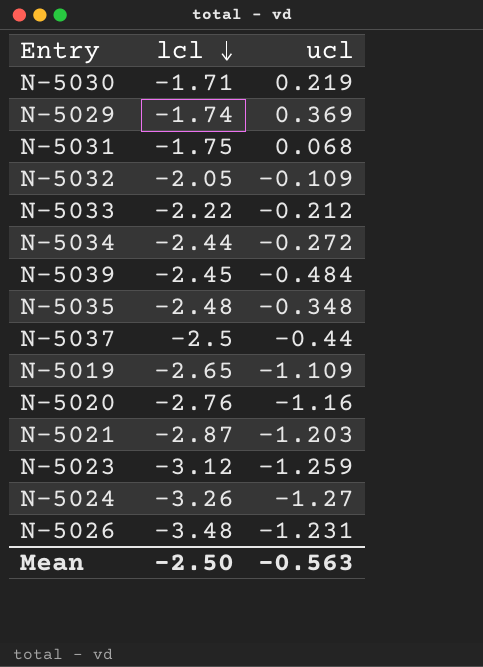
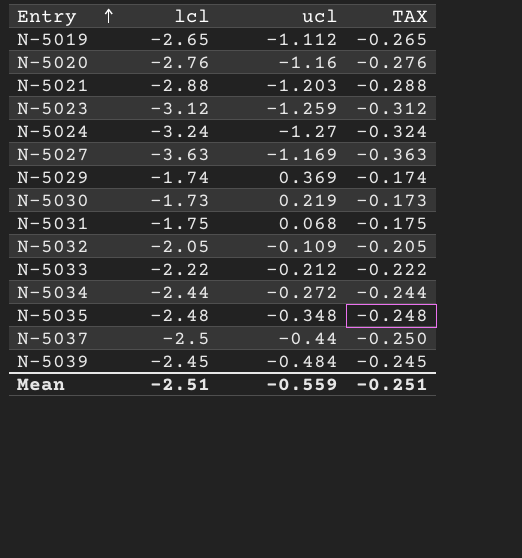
row order: lcl descending -> Entry ascending
column TAX | formula: none -> [lcl] * 0.1
row N-5026: -3.48 | -1.231 -> none
N-5019 | ucl: -1.109 -> -1.112
N-5021 | lcl: -2.87 -> -2.88
N-5024 | lcl: -3.26 -> -3.24
row N-5027: none -> -3.63 | -1.169 | -0.363
N-5030 | lcl: -1.71 -> -1.73
Mean | lcl: -2.50 -> -2.51
Mean | ucl: -0.563 -> -0.559

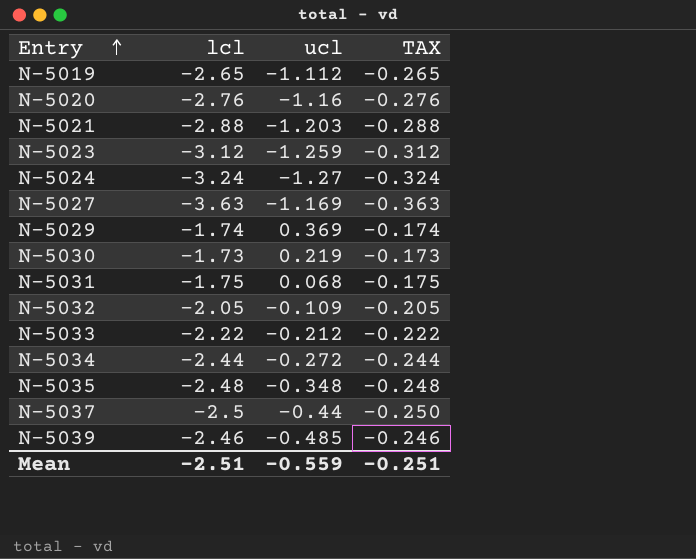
N-5039 | lcl: -2.45 -> -2.46
N-5039 | ucl: -0.484 -> -0.485
N-5039 | TAX: -0.245 -> -0.246

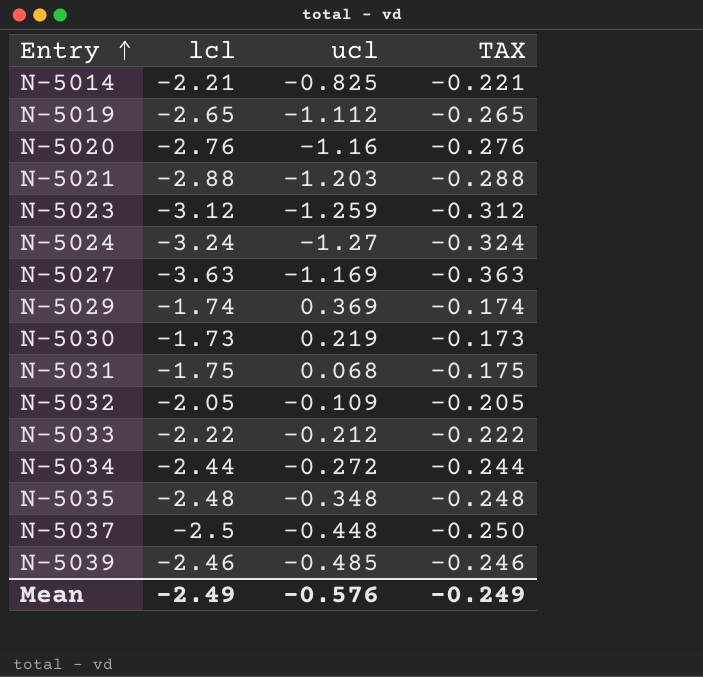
row N-5014: none -> -2.21 | -0.825 | -0.221
N-5037 | ucl: -0.44 -> -0.448
Mean | lcl: -2.51 -> -2.49
Mean | ucl: -0.559 -> -0.576
Mean | TAX: -0.251 -> -0.249

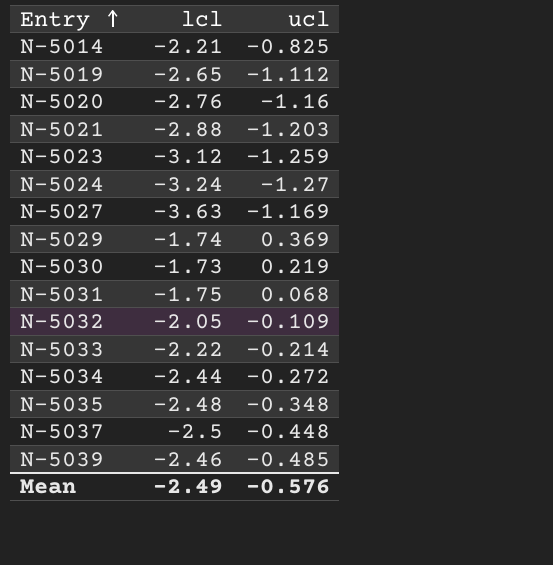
column TAX | formula: [lcl] * 0.1 -> none
N-5033 | ucl: -0.212 -> -0.214

